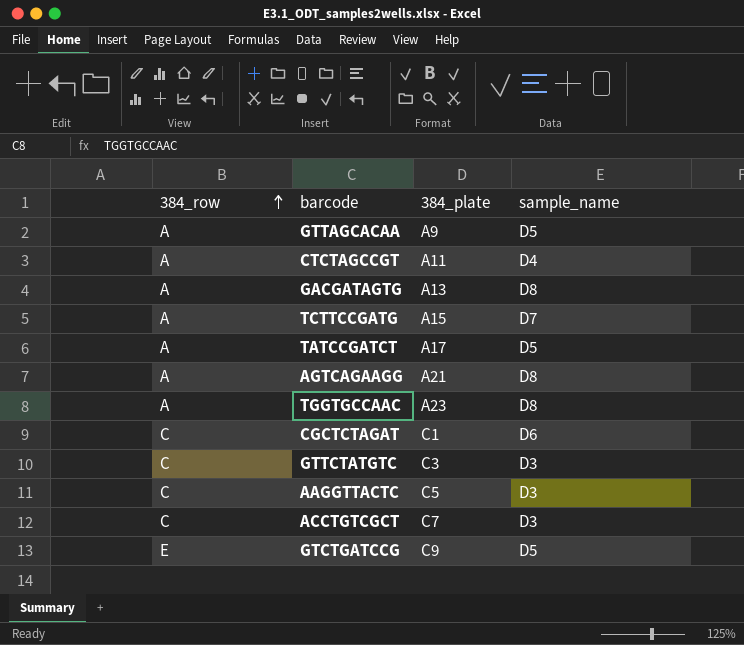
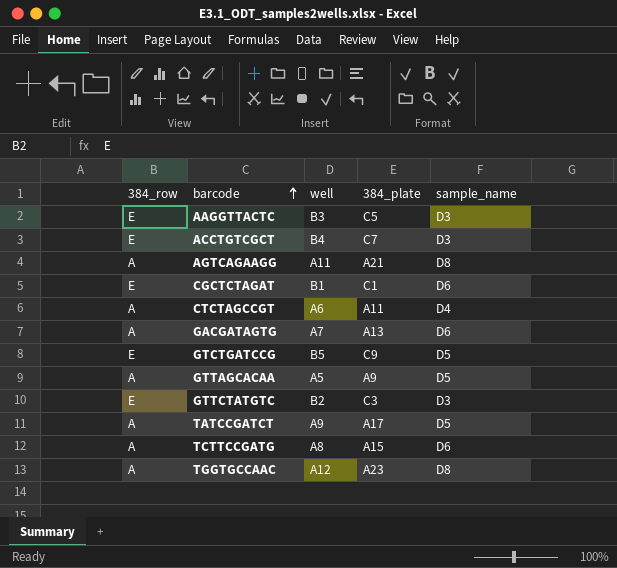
row order: 384_row ascending -> barcode ascending
column well | position: none -> 3
AAGGTTACTC | 384_row: C -> E
ACCTGTCGCT | 384_row: C -> E
CGCTCTAGAT | 384_row: C -> E
GACGATAGTG | sample_name: D8 -> D6
GTTCTATGTC | 384_row: C -> E
TCTTCCGATG | sample_name: D7 -> D6

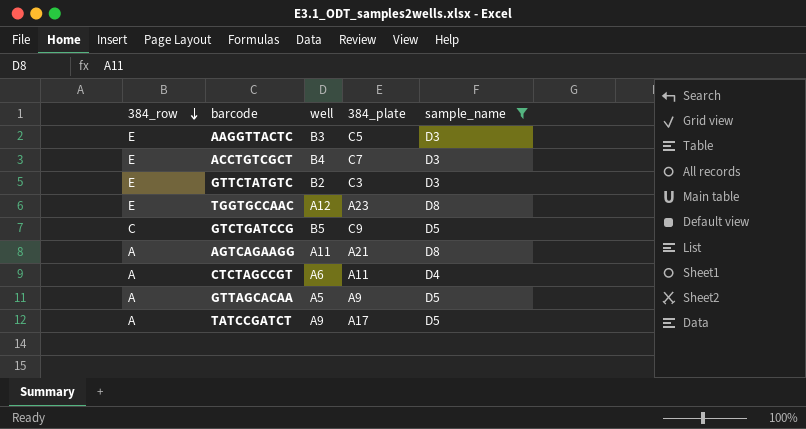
filter: none -> sample_name != D6
row order: barcode ascending -> 384_row descending
TGGTGCCAAC | 384_row: A -> E
GTCTGATCCG | 384_row: E -> C

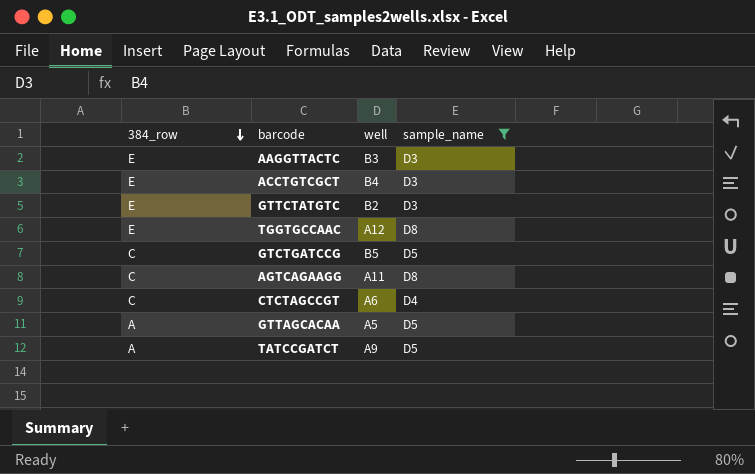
column 384_plate | position: 4 -> none
AGTCAGAAGG | 384_row: A -> C
CTCTAGCCGT | 384_row: A -> C

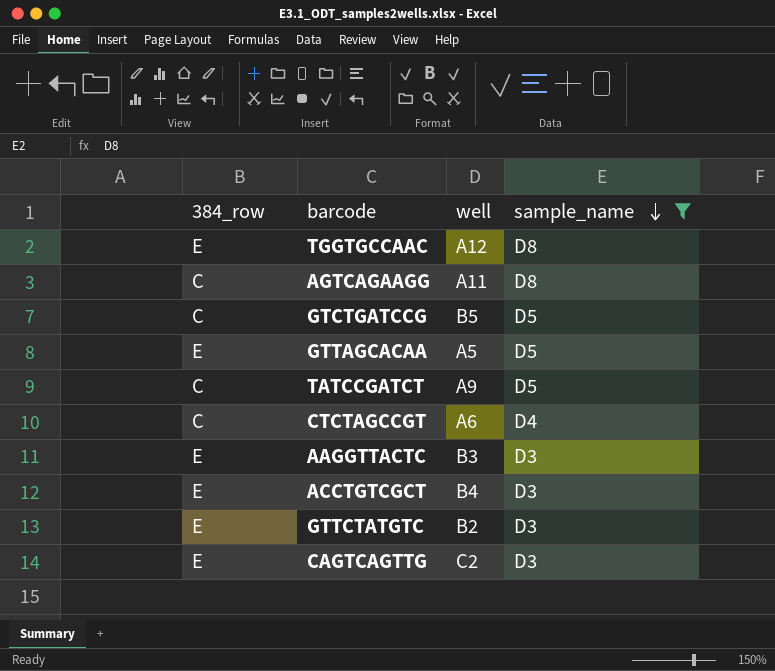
row order: 384_row descending -> sample_name descending
GTTAGCACAA | 384_row: A -> E
TATCCGATCT | 384_row: A -> C
row CAGTCAGTTG: none -> E | C2 | D3

